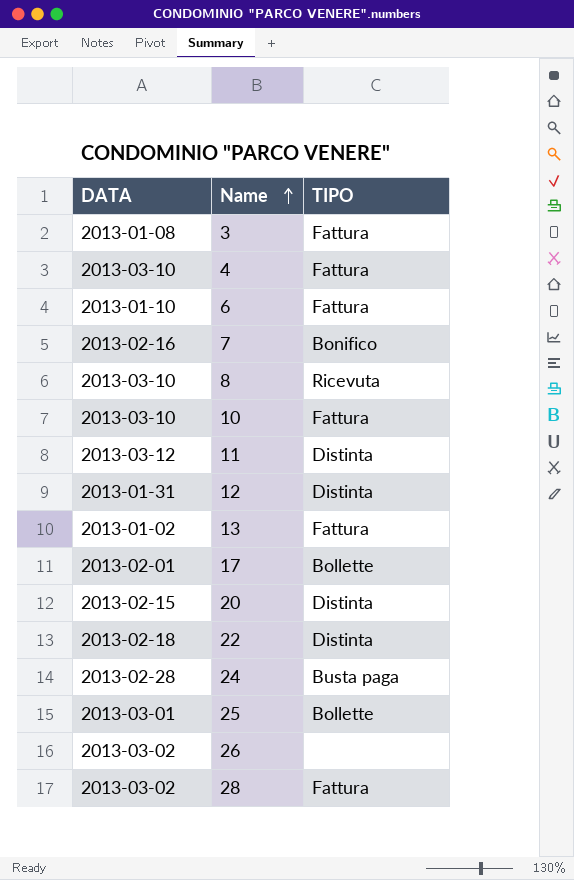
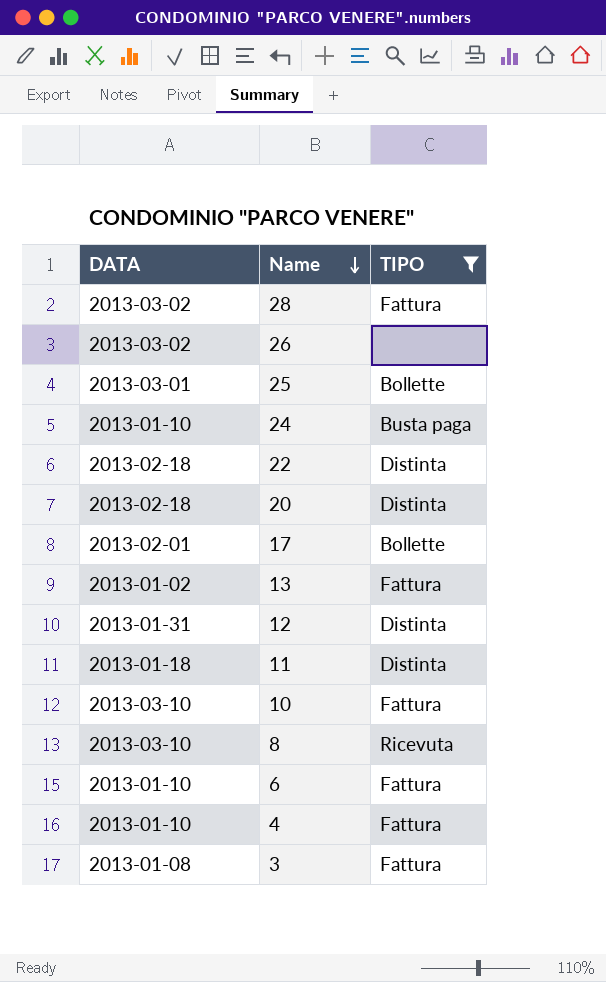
filter: none -> TIPO != Bonifico
row order: Name ascending -> Name descending
24 | DATA: 2013-02-28 -> 2013-01-10
20 | DATA: 2013-02-15 -> 2013-02-18
11 | DATA: 2013-03-12 -> 2013-01-18
4 | DATA: 2013-03-10 -> 2013-01-10

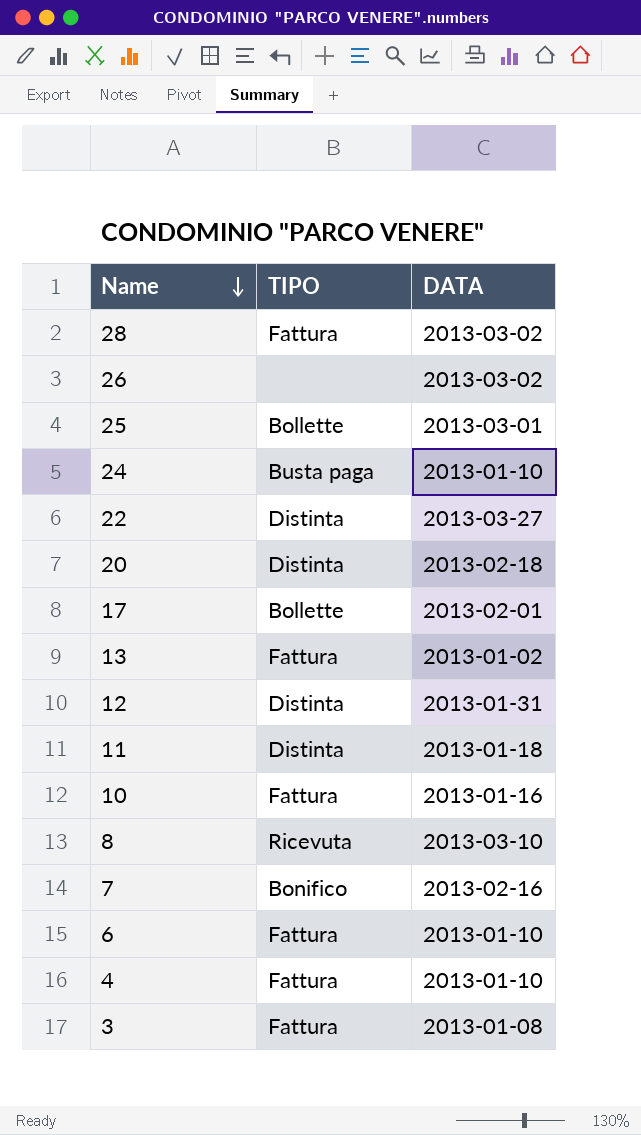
filter: TIPO != Bonifico -> none
column DATA | position: 1 -> 3
22 | DATA: 2013-02-18 -> 2013-03-27
10 | DATA: 2013-03-10 -> 2013-01-16

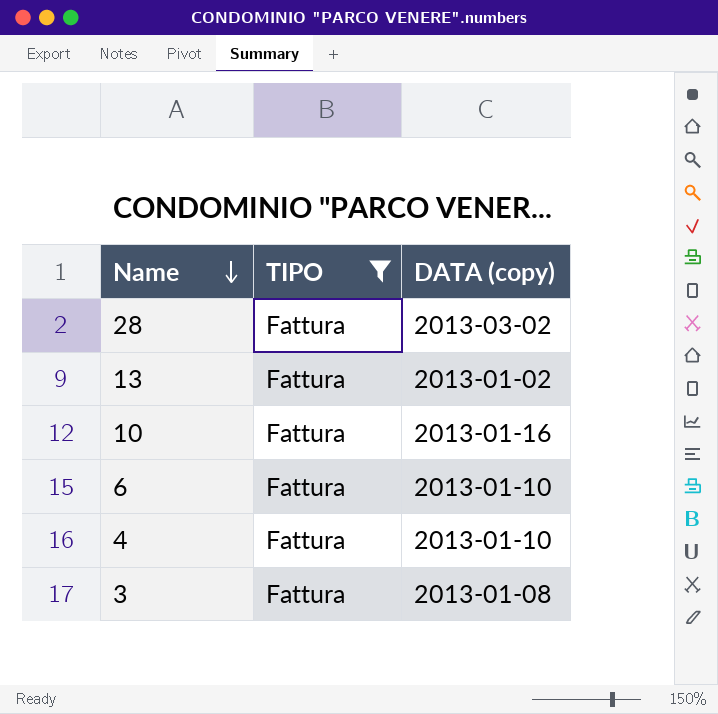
filter: none -> TIPO = Fattura
column name: DATA -> DATA (copy)

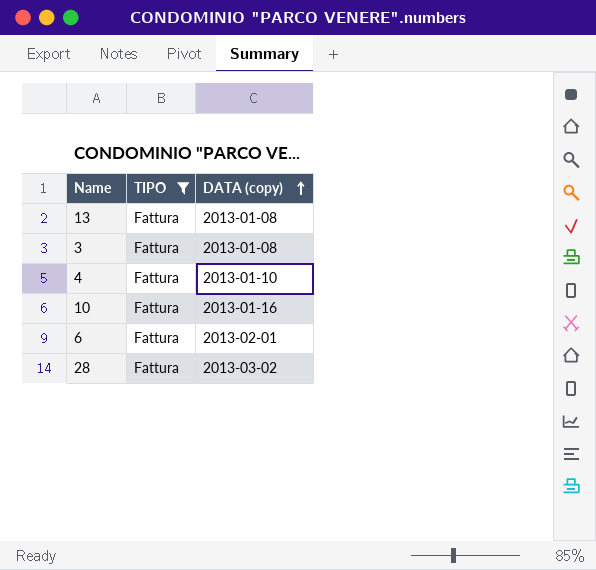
row order: Name descending -> DATA (copy) ascending
13 | DATA (copy): 2013-01-02 -> 2013-01-08
6 | DATA (copy): 2013-01-10 -> 2013-02-01

